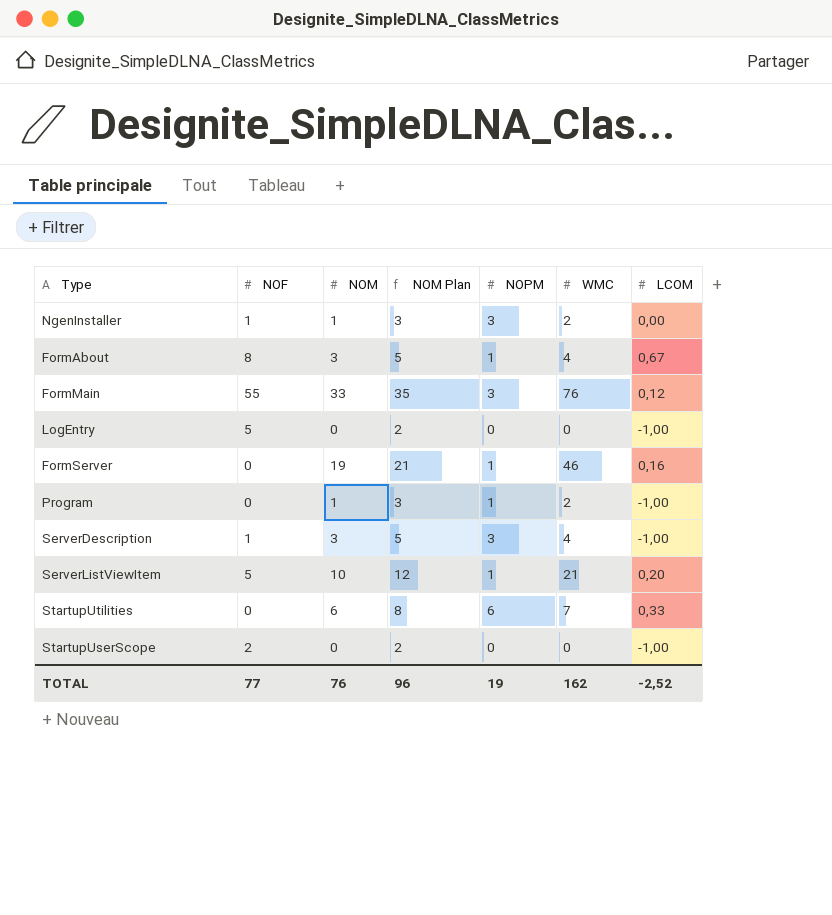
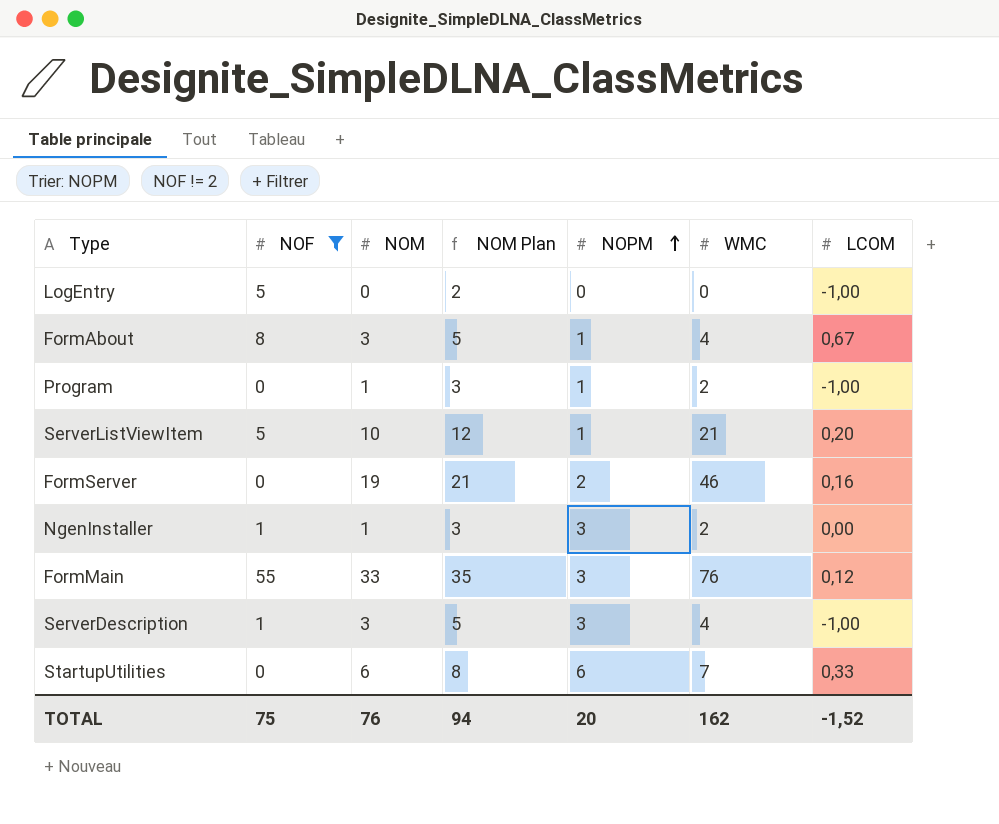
filter: none -> NOF != 2
row order: none -> NOPM ascending
FormServer | NOPM: 1 -> 2
TOTAL | NOF: 77 -> 75
TOTAL | NOM Plan: 96 -> 94
TOTAL | NOPM: 19 -> 20
TOTAL | LCOM: -2,52 -> -1,52

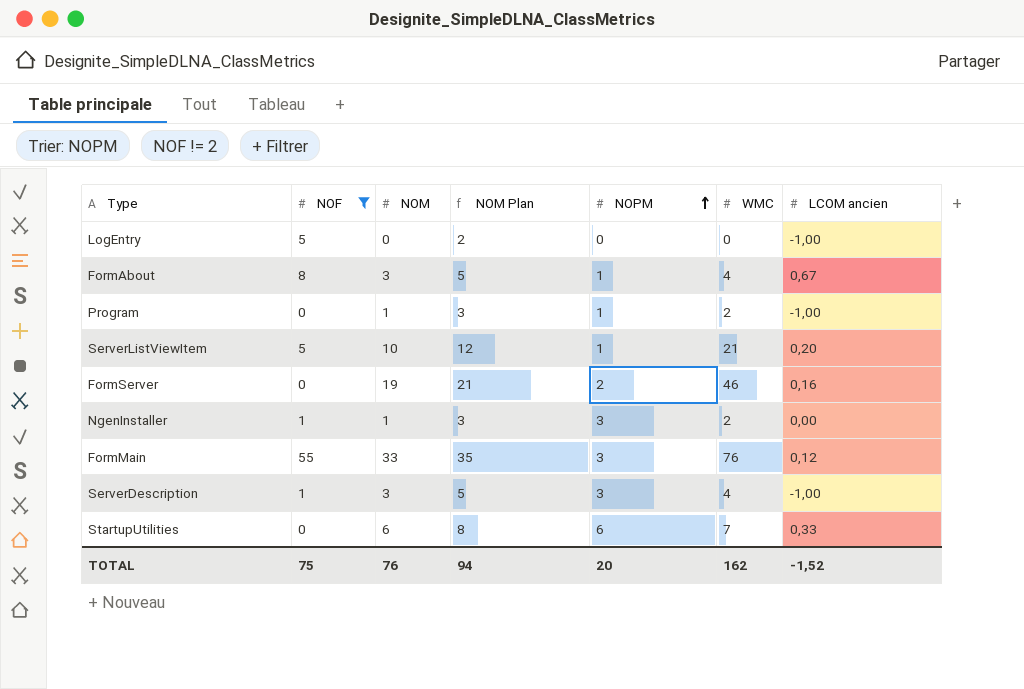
column name: LCOM -> LCOM ancien

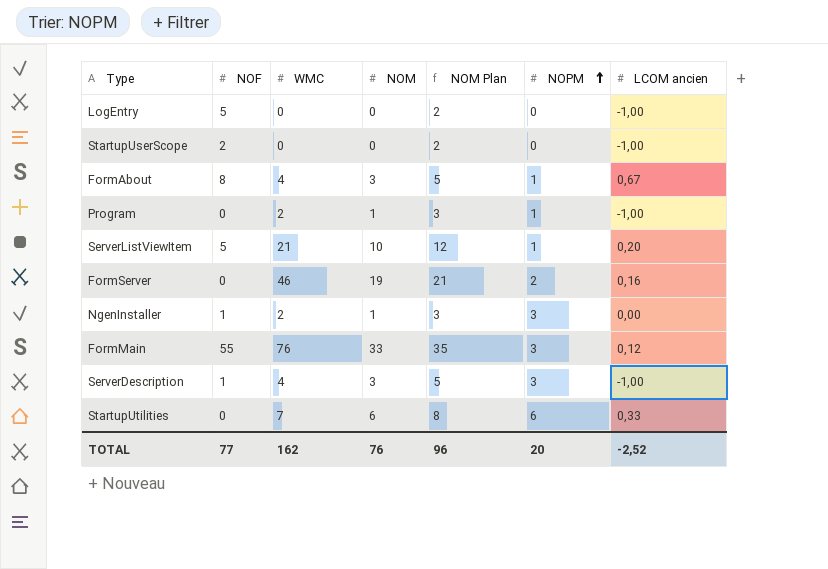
filter: NOF != 2 -> none
column WMC | position: 6 -> 3
TOTAL | NOF: 75 -> 77
TOTAL | NOM Plan: 94 -> 96
TOTAL | LCOM ancien: -1,52 -> -2,52

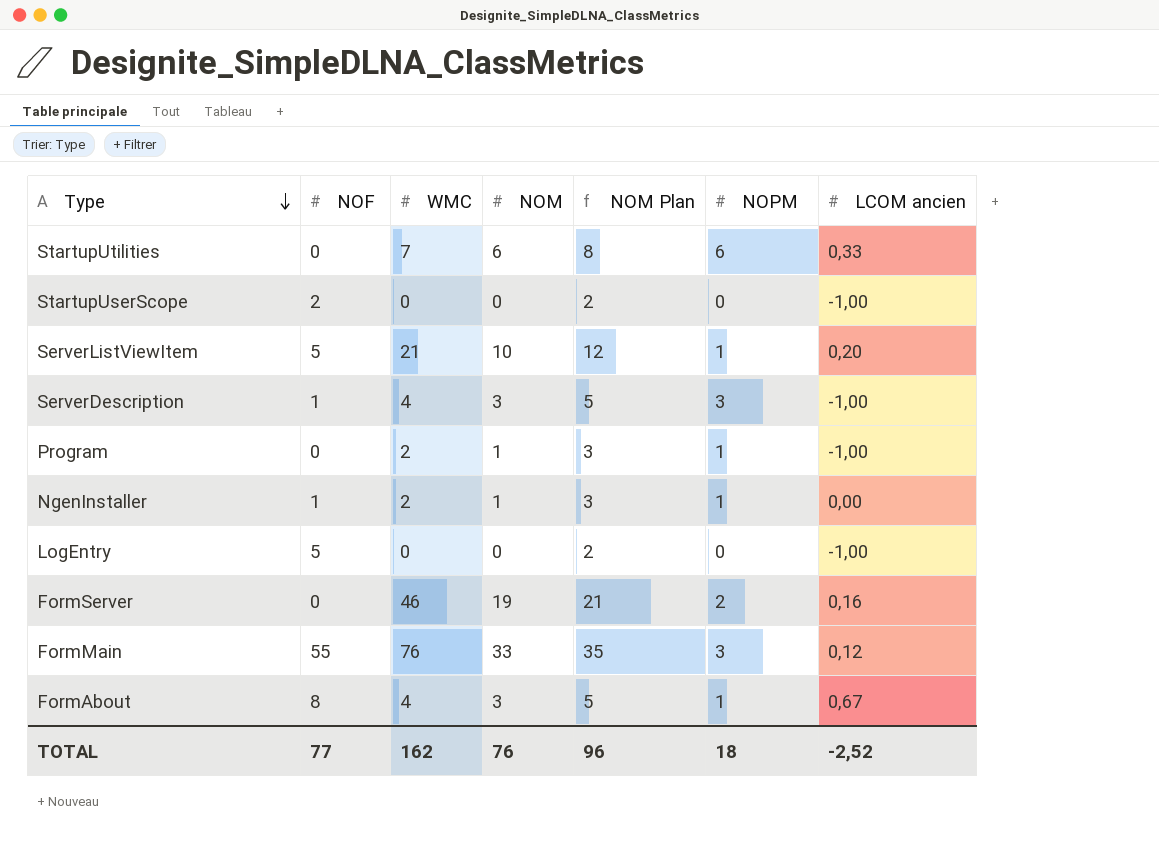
row order: NOPM ascending -> Type descending
NgenInstaller | NOPM: 3 -> 1
TOTAL | NOPM: 20 -> 18

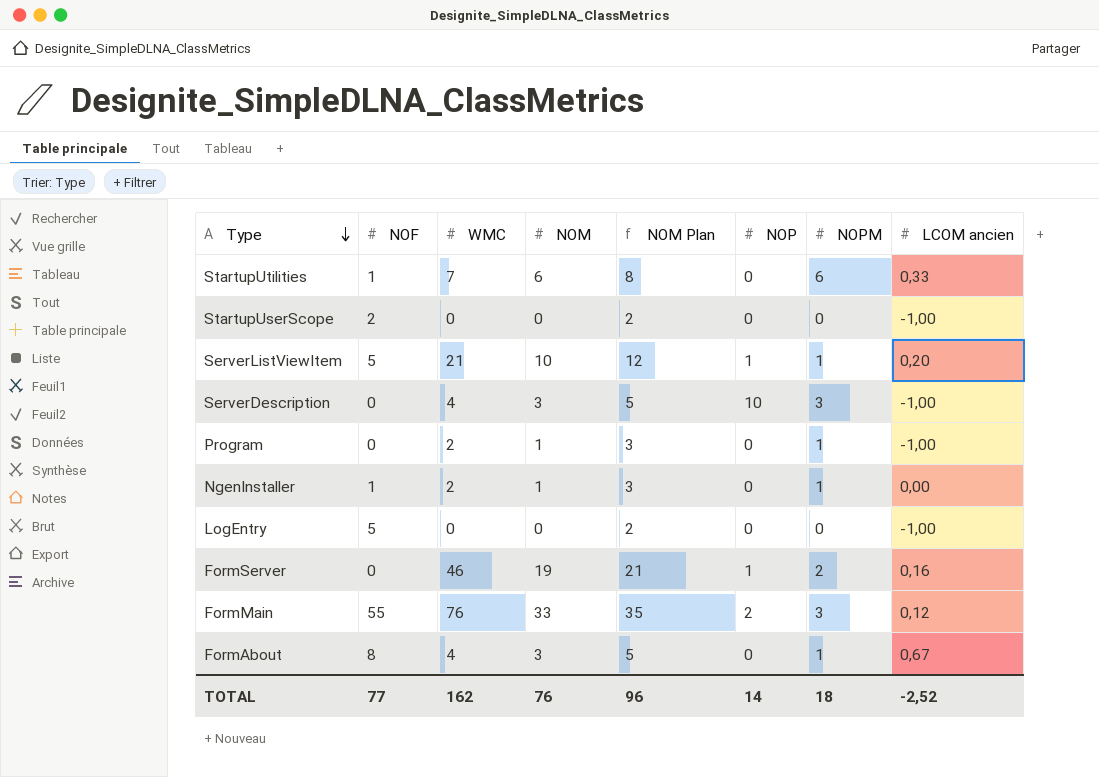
column NOP | position: none -> 6
StartupUtilities | NOF: 0 -> 1
ServerDescription | NOF: 1 -> 0

